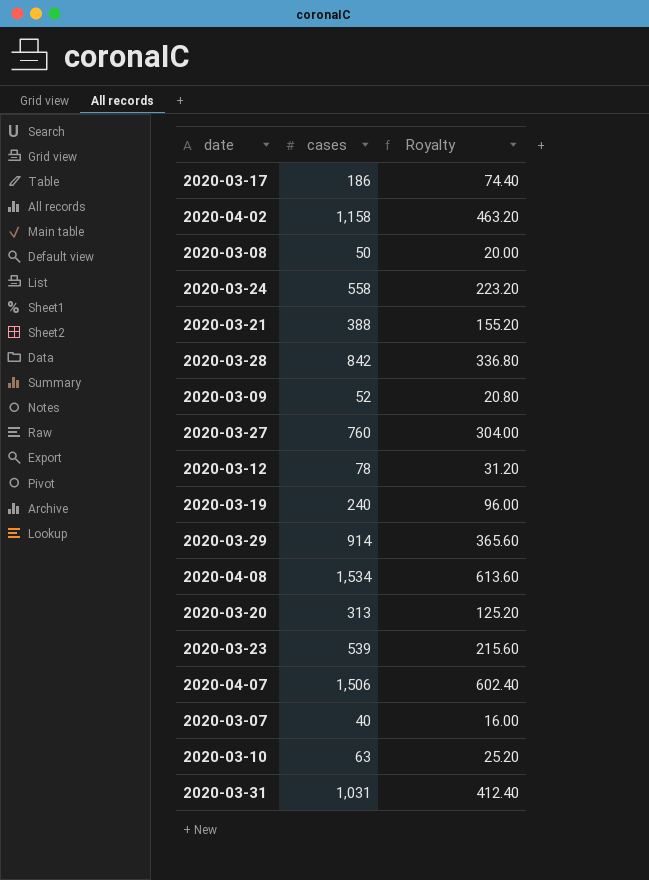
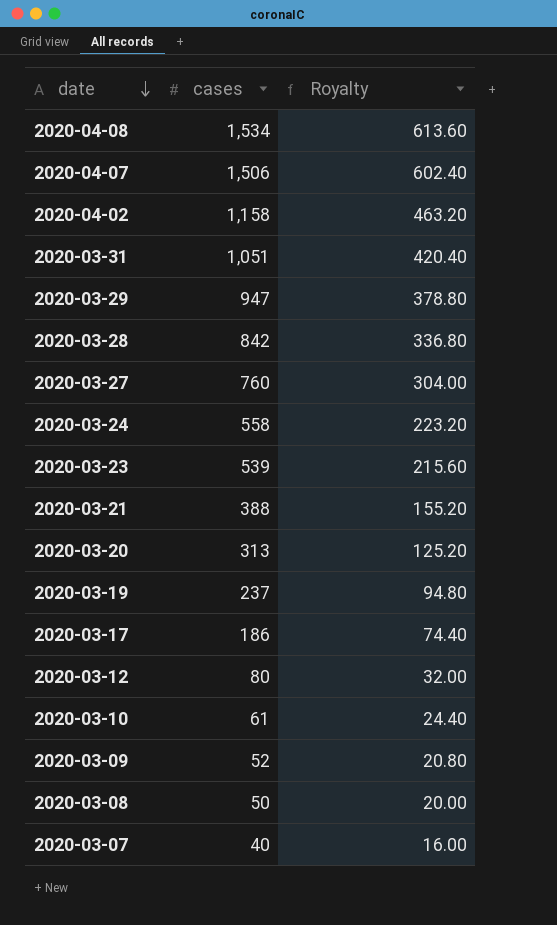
row order: none -> date descending
2020-03-31 | cases: 1,031 -> 1,051
2020-03-31 | Royalty: 412.40 -> 420.40
2020-03-29 | cases: 914 -> 947
2020-03-29 | Royalty: 365.60 -> 378.80
2020-03-19 | cases: 240 -> 237
2020-03-19 | Royalty: 96.00 -> 94.80
2020-03-12 | cases: 78 -> 80
2020-03-12 | Royalty: 31.20 -> 32.00
2020-03-10 | cases: 63 -> 61
2020-03-10 | Royalty: 25.20 -> 24.40

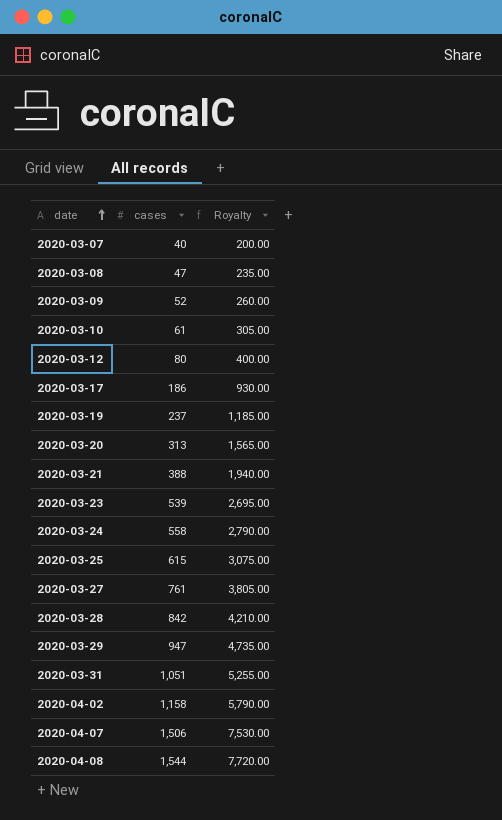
row order: date descending -> date ascending
column Royalty | formula: [cases] * 0.4 -> [cases] * 5
2020-03-08 | cases: 50 -> 47
row 2020-03-25: none -> 615 | 3,075.00
2020-03-27 | cases: 760 -> 761
2020-04-08 | cases: 1,534 -> 1,544

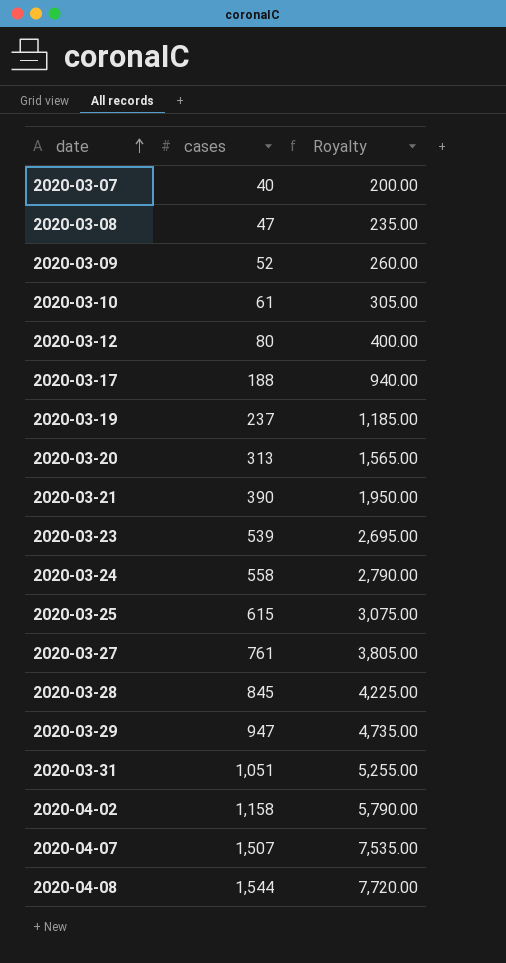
2020-03-17 | cases: 186 -> 188
2020-03-17 | Royalty: 930.00 -> 940.00
2020-03-21 | cases: 388 -> 390
2020-03-21 | Royalty: 1,940.00 -> 1,950.00
2020-03-28 | cases: 842 -> 845
2020-03-28 | Royalty: 4,210.00 -> 4,225.00
2020-04-07 | cases: 1,506 -> 1,507
2020-04-07 | Royalty: 7,530.00 -> 7,535.00

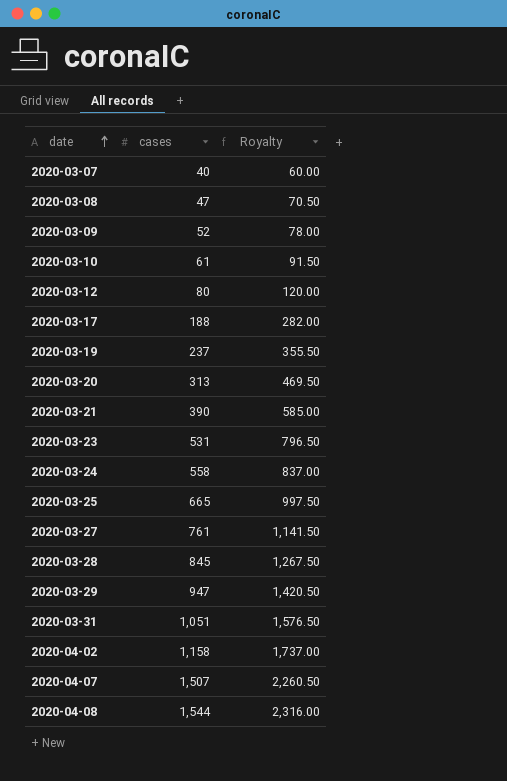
column Royalty | formula: [cases] * 5 -> [cases] * 1.5
2020-03-23 | cases: 539 -> 531
2020-03-25 | cases: 615 -> 665

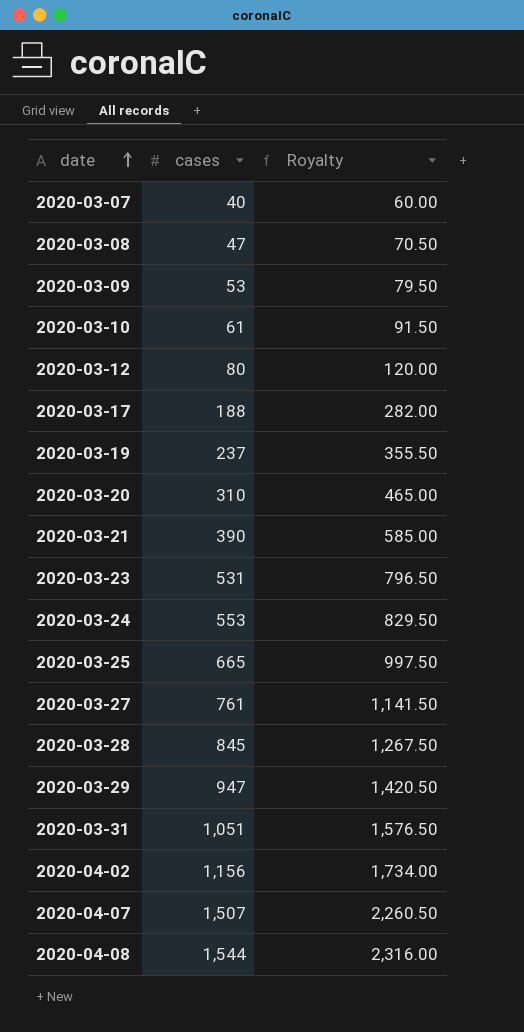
2020-03-09 | cases: 52 -> 53
2020-03-09 | Royalty: 78.00 -> 79.50
2020-03-20 | cases: 313 -> 310
2020-03-20 | Royalty: 469.50 -> 465.00
2020-03-24 | cases: 558 -> 553
2020-03-24 | Royalty: 837.00 -> 829.50
2020-04-02 | cases: 1,158 -> 1,156
2020-04-02 | Royalty: 1,737.00 -> 1,734.00

